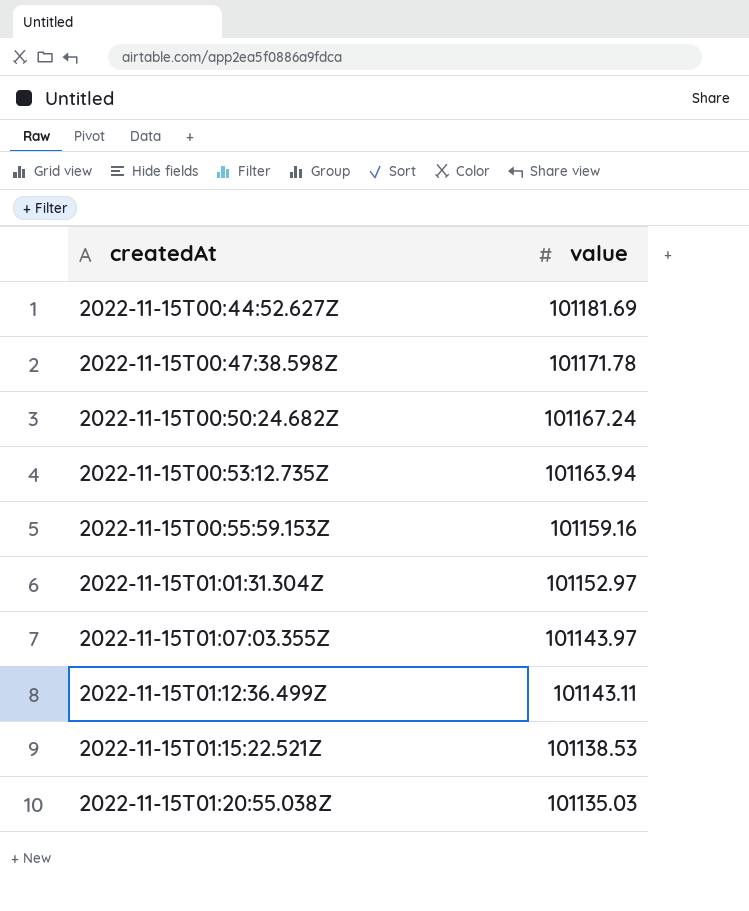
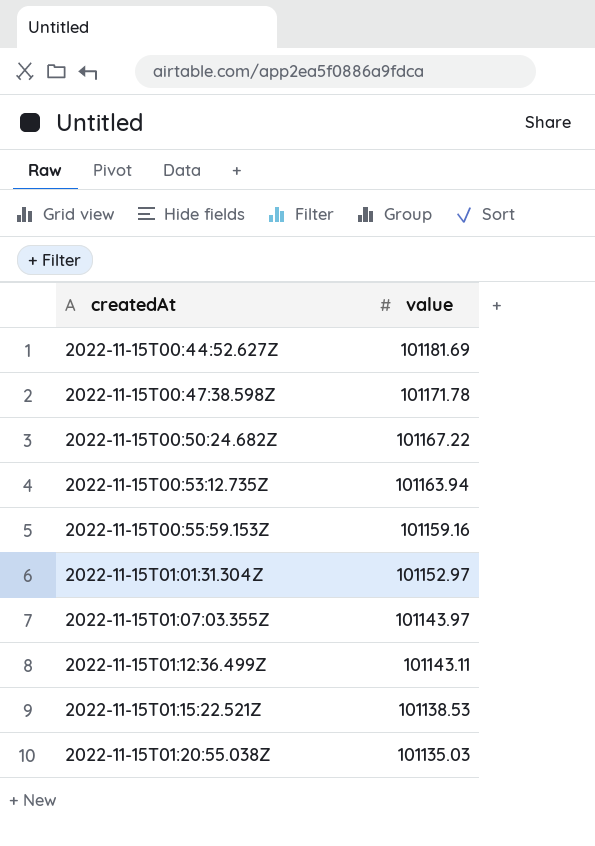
2022-11-15T00:50:24.682Z | value: 101167.24 -> 101167.22

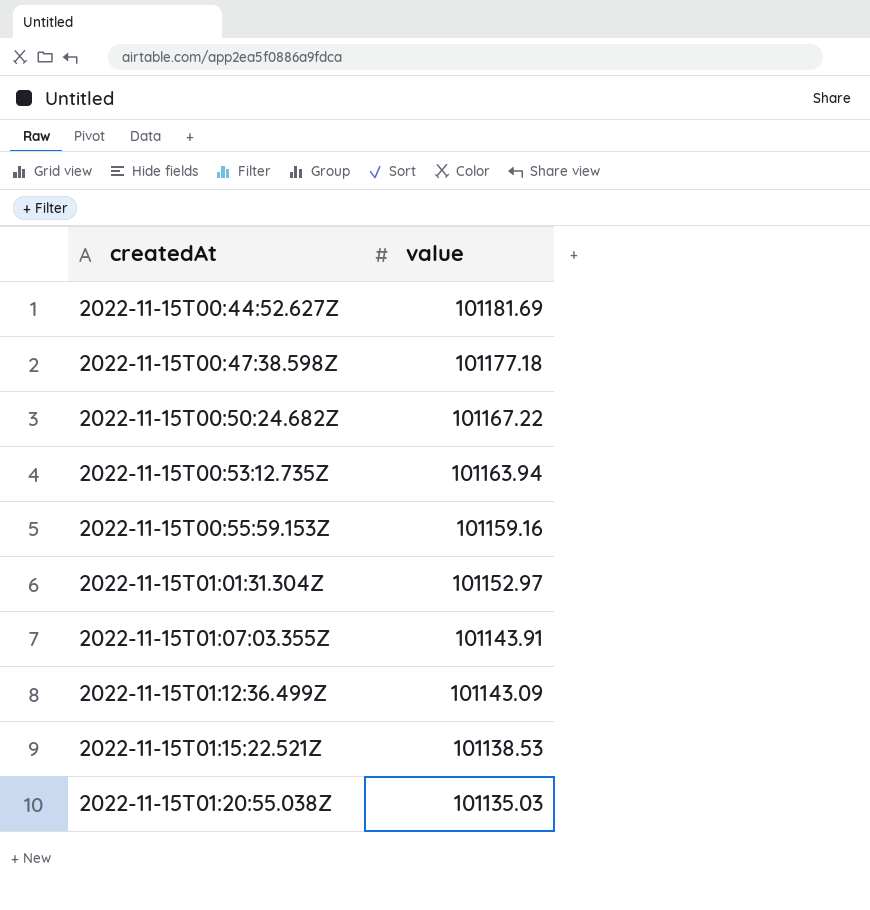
2022-11-15T00:47:38.598Z | value: 101171.78 -> 101177.18
2022-11-15T01:07:03.355Z | value: 101143.97 -> 101143.91
2022-11-15T01:12:36.499Z | value: 101143.11 -> 101143.09

